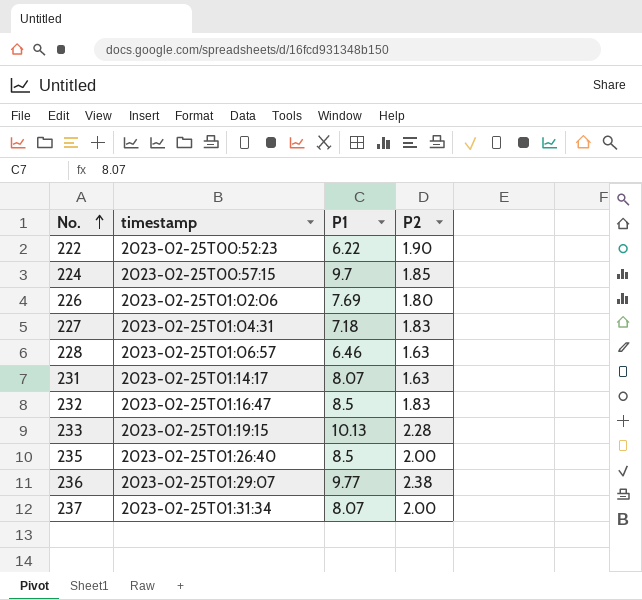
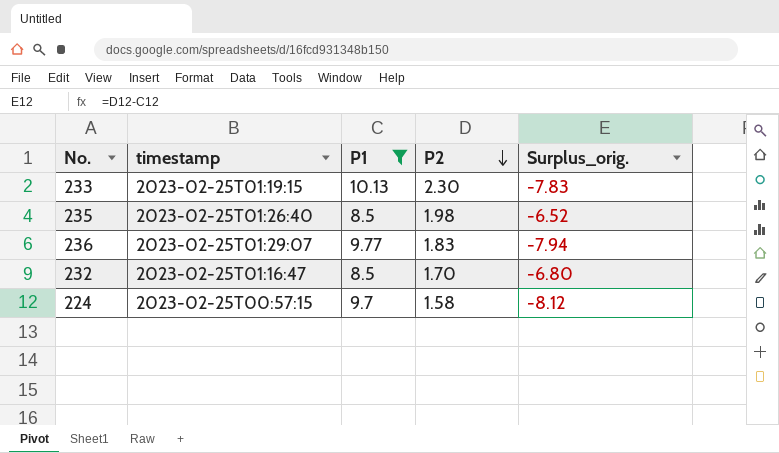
filter: none -> P1 >= 8.5
row order: No. ascending -> P2 descending
column Surplus_orig. | formula: none -> [P2] - [P1]
233 | P2: 2.28 -> 2.30
235 | P2: 2.00 -> 1.98
236 | P2: 2.38 -> 1.83
232 | P2: 1.83 -> 1.70
224 | P2: 1.85 -> 1.58

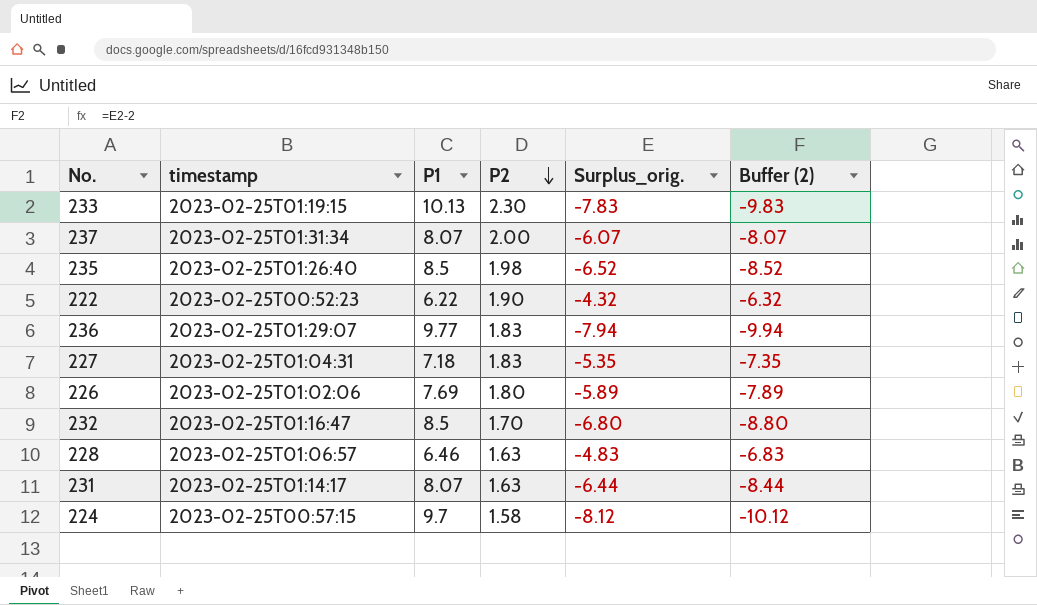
filter: P1 >= 8.5 -> none
column Buffer (2) | formula: none -> [Surplus_orig.] - 2

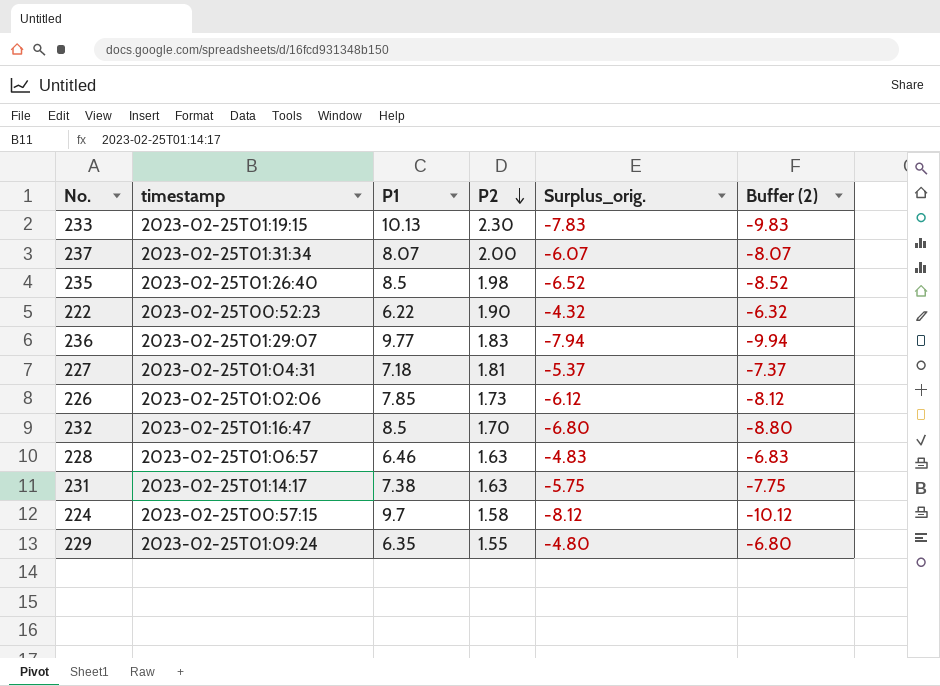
227 | P2: 1.83 -> 1.81
227 | Surplus_orig.: -5.35 -> -5.37
227 | Buffer (2): -7.35 -> -7.37
226 | P1: 7.69 -> 7.85
226 | P2: 1.80 -> 1.73
226 | Surplus_orig.: -5.89 -> -6.12
226 | Buffer (2): -7.89 -> -8.12
231 | P1: 8.07 -> 7.38
231 | Surplus_orig.: -6.44 -> -5.75
231 | Buffer (2): -8.44 -> -7.75
row 229: none -> 2023-02-25T01:09:24 | 6.35 | 1.55 | -4.80 | -6.80

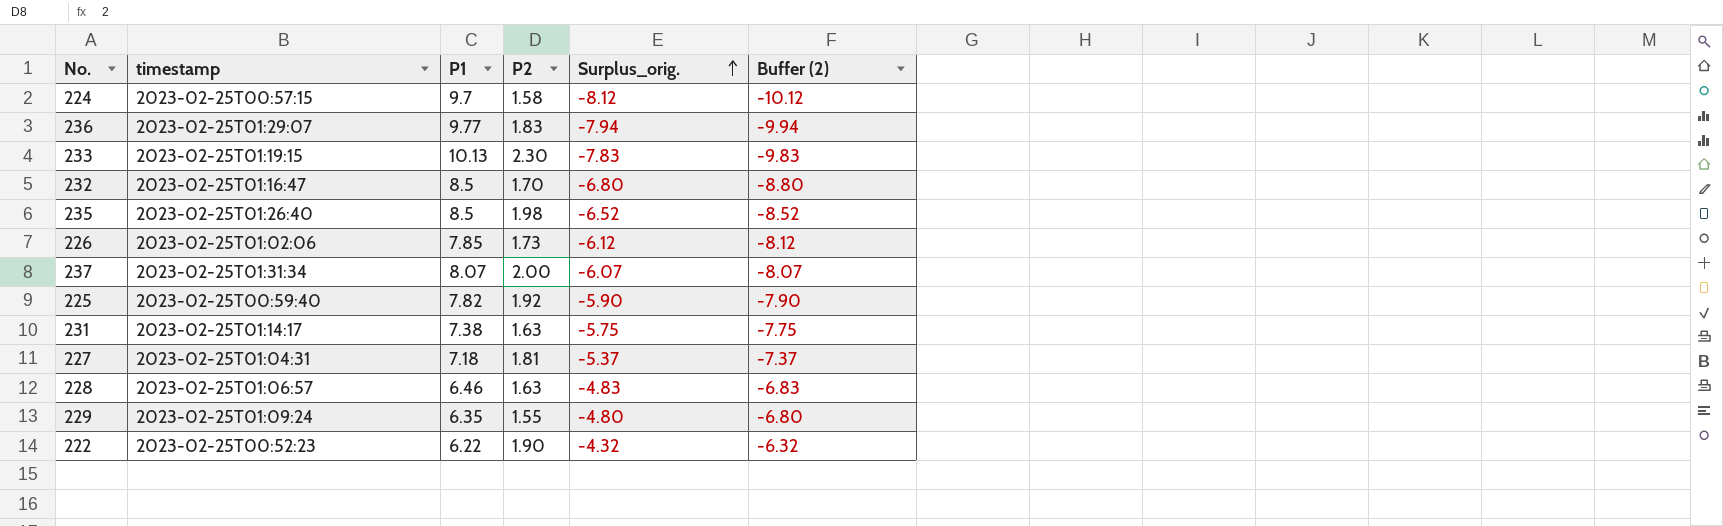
row order: P2 descending -> Surplus_orig. ascending
row 225: none -> 2023-02-25T00:59:40 | 7.82 | 1.92 | -5.90 | -7.90

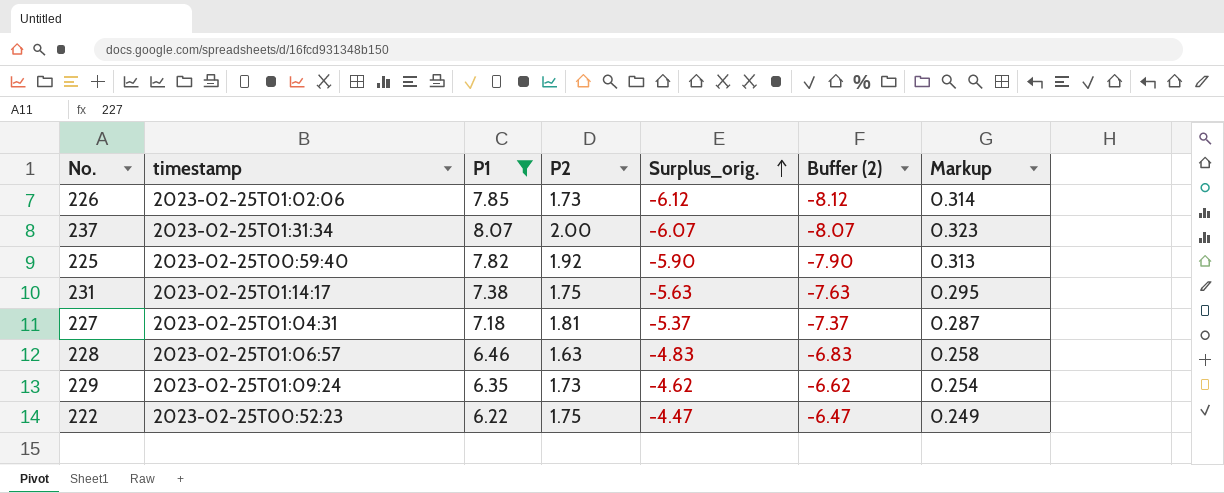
filter: none -> P1 <= 8.07
column Markup | formula: none -> [P1] * 0.04
231 | P2: 1.63 -> 1.75
231 | Surplus_orig.: -5.75 -> -5.63
231 | Buffer (2): -7.75 -> -7.63
229 | P2: 1.55 -> 1.73
229 | Surplus_orig.: -4.80 -> -4.62
229 | Buffer (2): -6.80 -> -6.62
222 | P2: 1.90 -> 1.75
222 | Surplus_orig.: -4.32 -> -4.47
222 | Buffer (2): -6.32 -> -6.47

